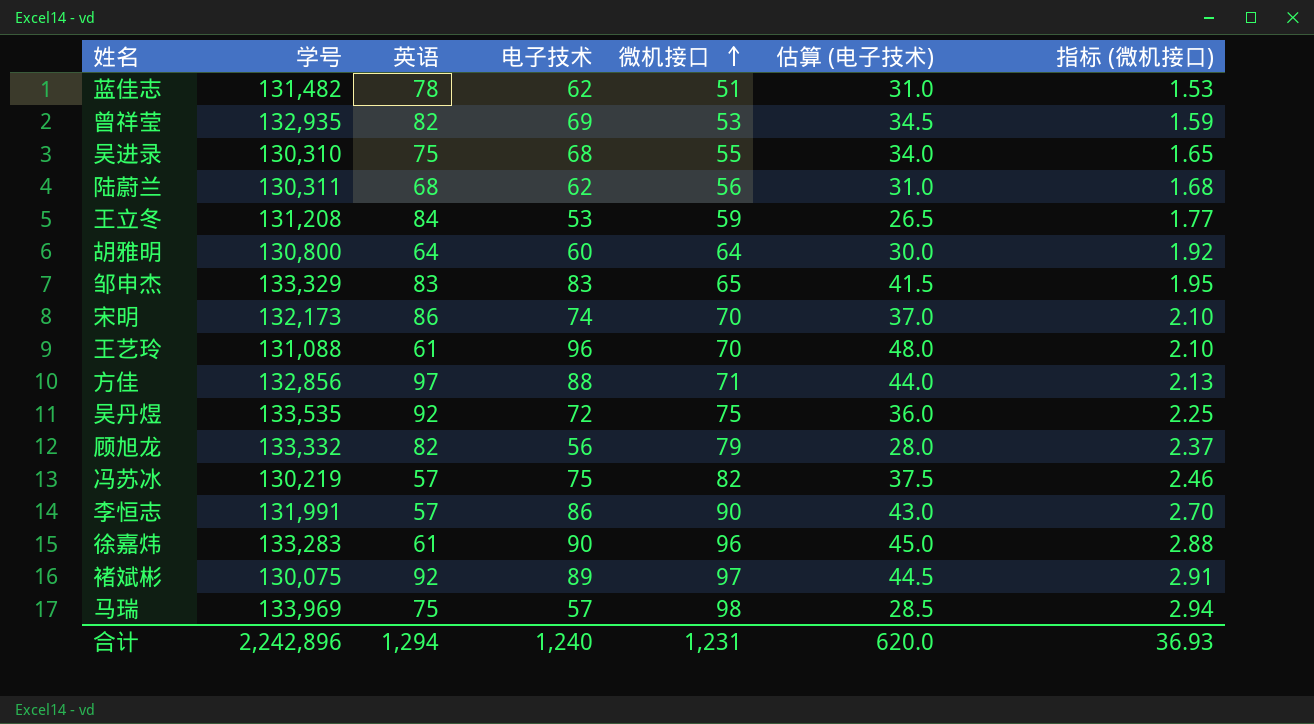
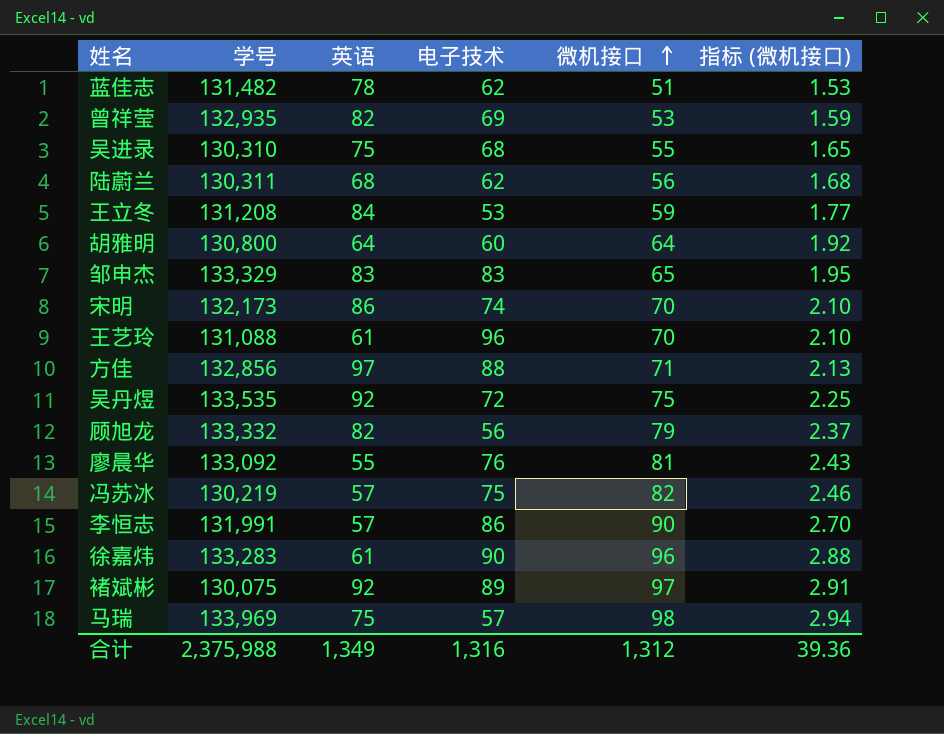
column 估算 (电子技术) | formula: [电子技术] * 0.5 -> none
row 廖晨华: none -> 133,092 | 55 | 76 | 81 | 2.43
合计 | 学号: 2,242,896 -> 2,375,988
合计 | 英语: 1,294 -> 1,349
合计 | 电子技术: 1,240 -> 1,316
合计 | 微机接口: 1,231 -> 1,312
合计 | 指标 (微机接口): 36.93 -> 39.36

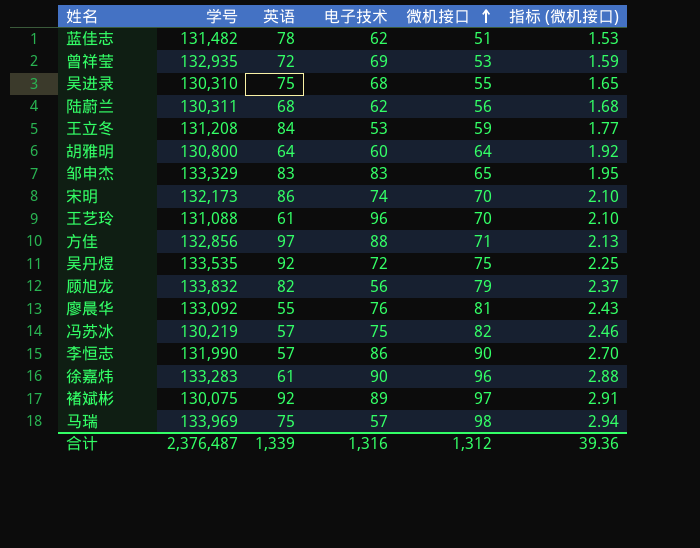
曾祥莹 | 英语: 82 -> 72
顾旭龙 | 学号: 133,332 -> 133,832
李恒志 | 学号: 131,991 -> 131,990
合计 | 学号: 2,375,988 -> 2,376,487
合计 | 英语: 1,349 -> 1,339

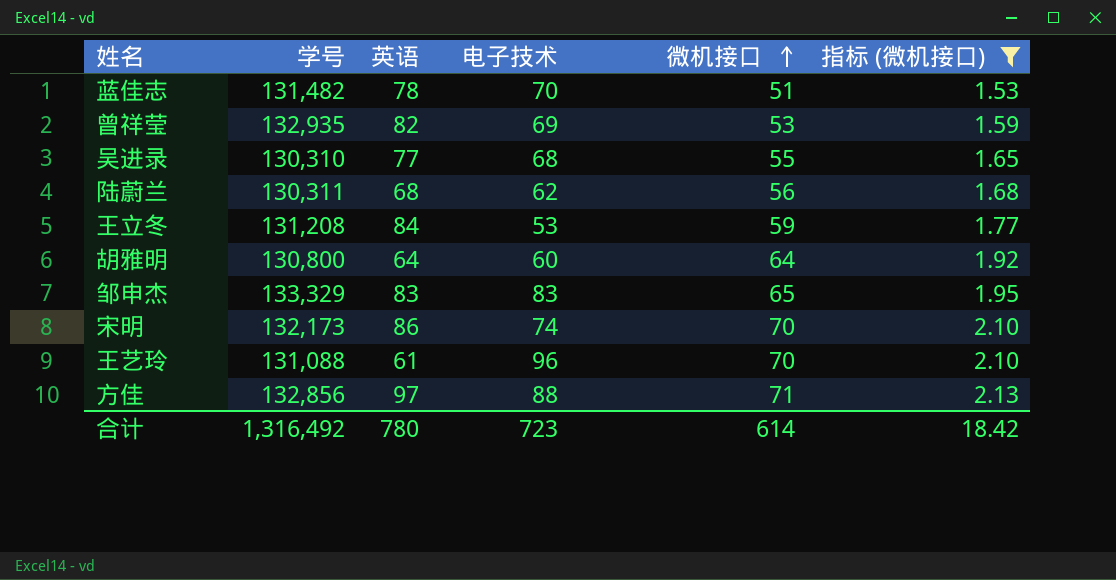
filter: none -> 指标 (微机接口) <= 2.13
蓝佳志 | 电子技术: 62 -> 70
曾祥莹 | 英语: 72 -> 82
吴进录 | 英语: 75 -> 77
合计 | 学号: 2,376,487 -> 1,316,492
合计 | 英语: 1,339 -> 780
合计 | 电子技术: 1,316 -> 723
合计 | 微机接口: 1,312 -> 614
合计 | 指标 (微机接口): 39.36 -> 18.42

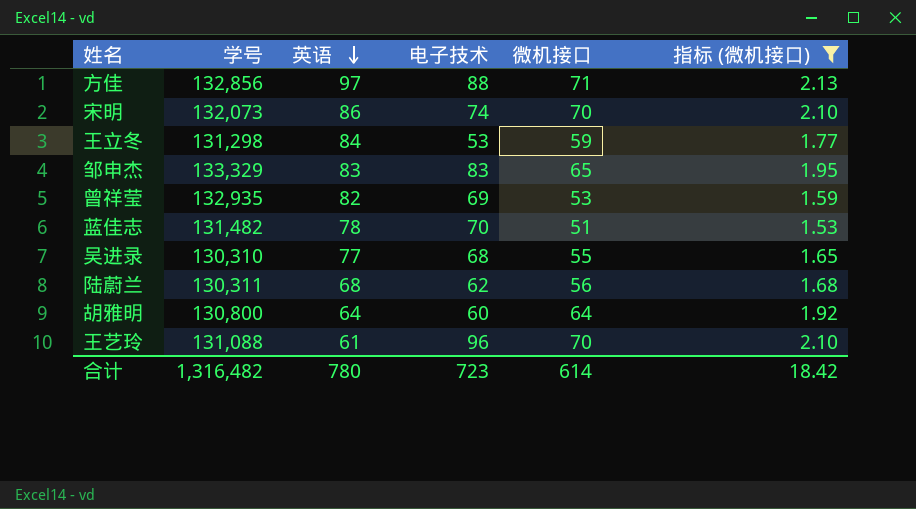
row order: 微机接口 ascending -> 英语 descending
宋明 | 学号: 132,173 -> 132,073
王立冬 | 学号: 131,208 -> 131,298
合计 | 学号: 1,316,492 -> 1,316,482

